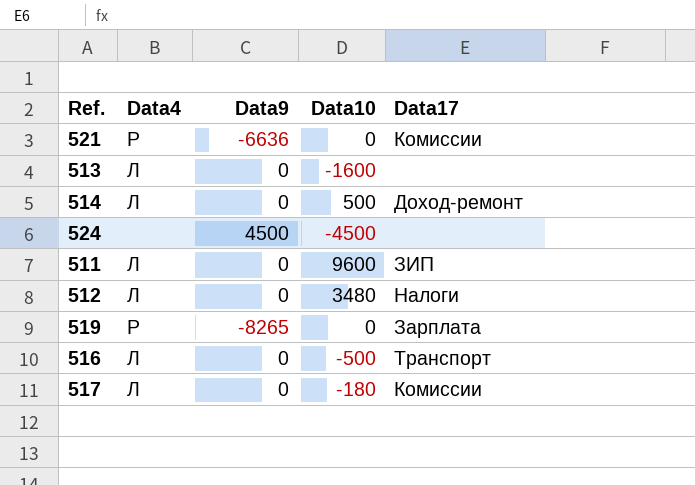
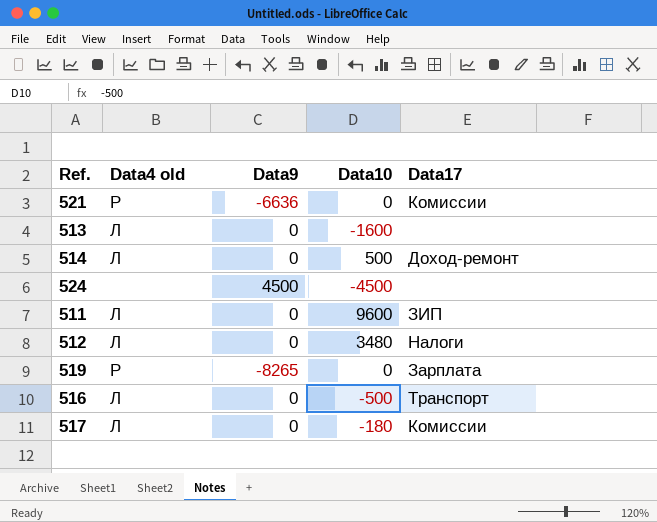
column name: Data4 -> Data4 old

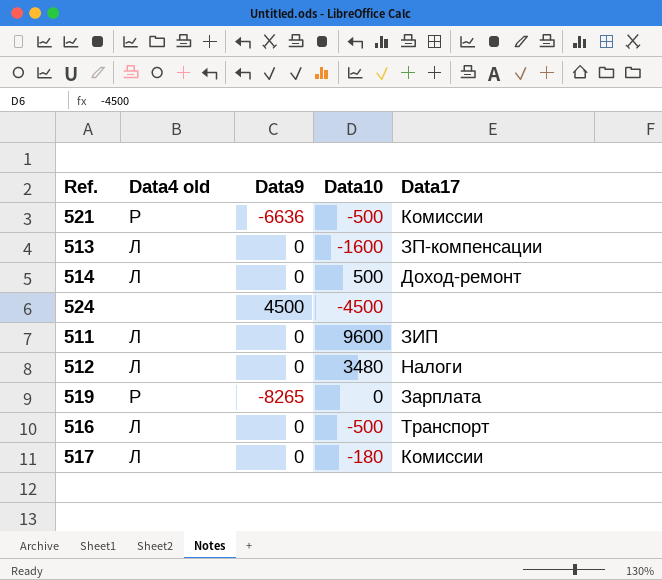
521 | Data10: 0 -> -500
513 | Data17: none -> ЗП-компенсации

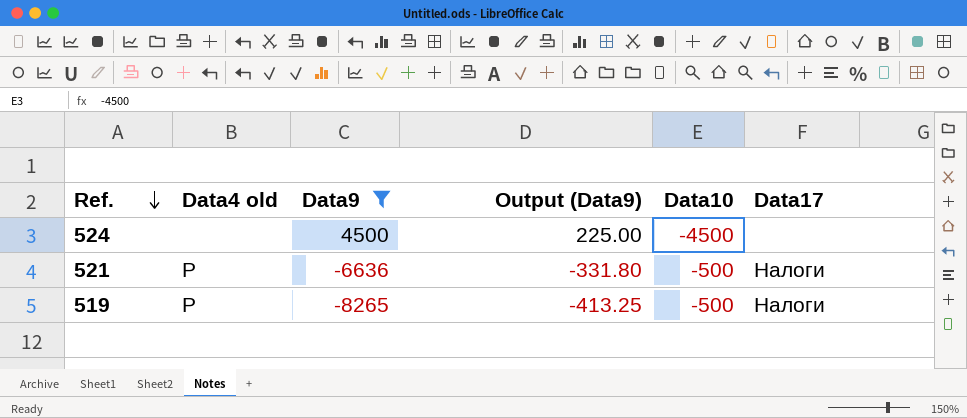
filter: none -> Data9 != 0
row order: none -> Ref. descending
column Output (Data9) | formula: none -> [Data9] * 0.05
521 | Data17: Комиссии -> Налоги
519 | Data10: 0 -> -500
519 | Data17: Зарплата -> Налоги

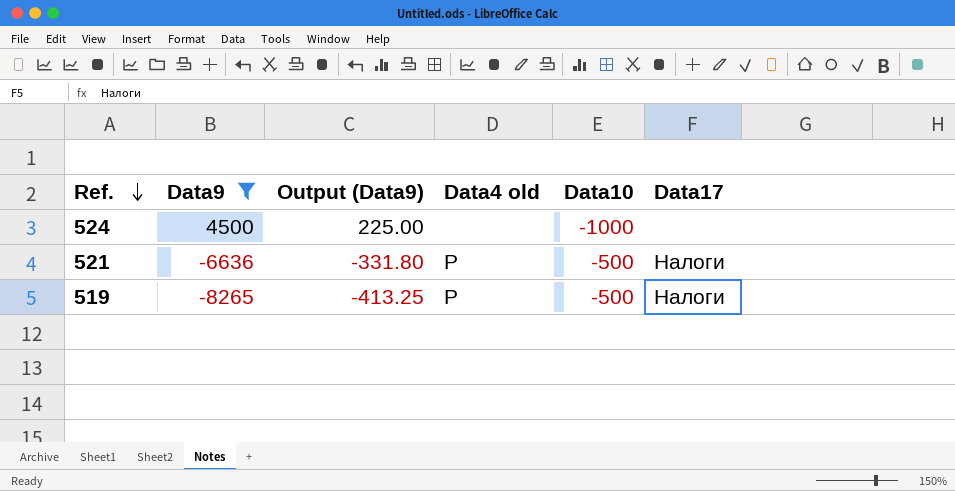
column Data4 old | position: 2 -> 4
524 | Data10: -4500 -> -1000

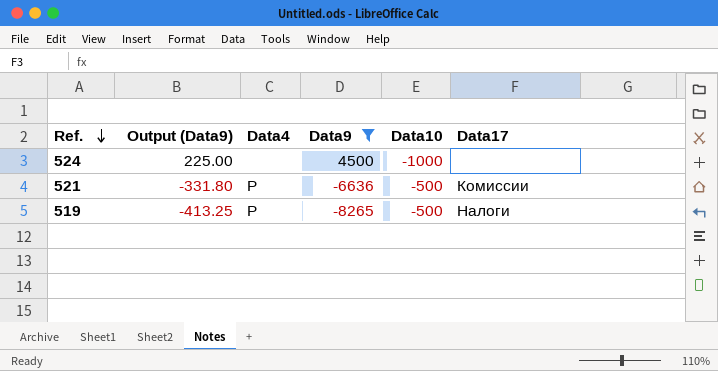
column name: Data4 old -> Data4
column Data9 | position: 2 -> 4
521 | Data17: Налоги -> Комиссии

